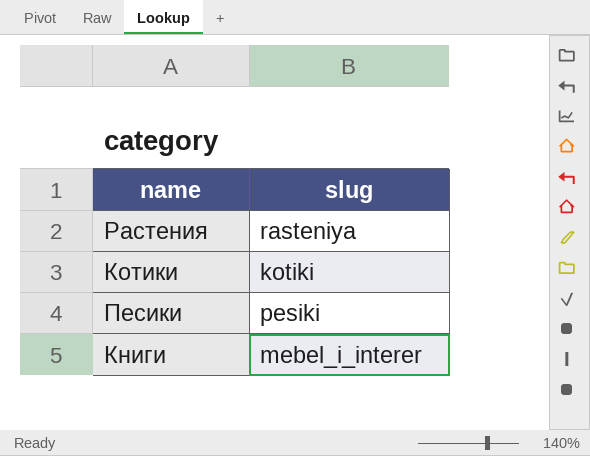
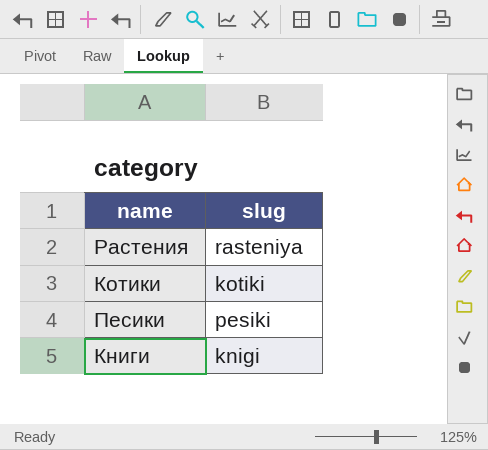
Книги | slug: mebel_i_interer -> knigi

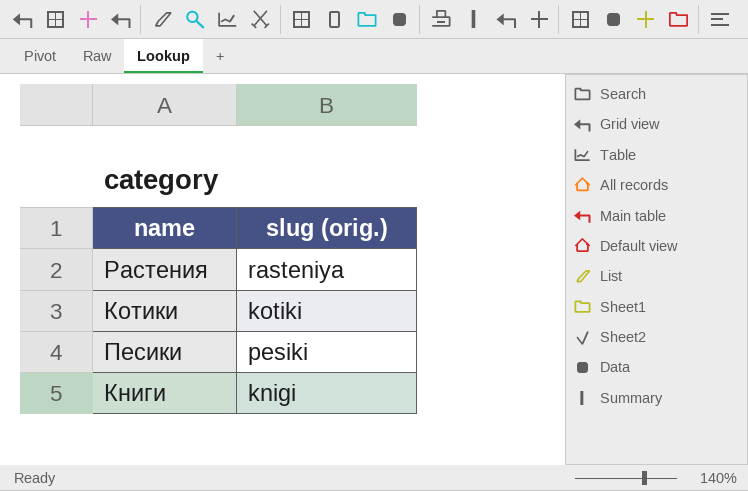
column name: slug -> slug (orig.)

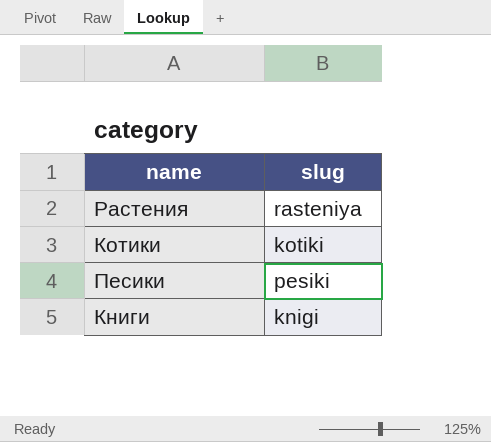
column name: slug (orig.) -> slug

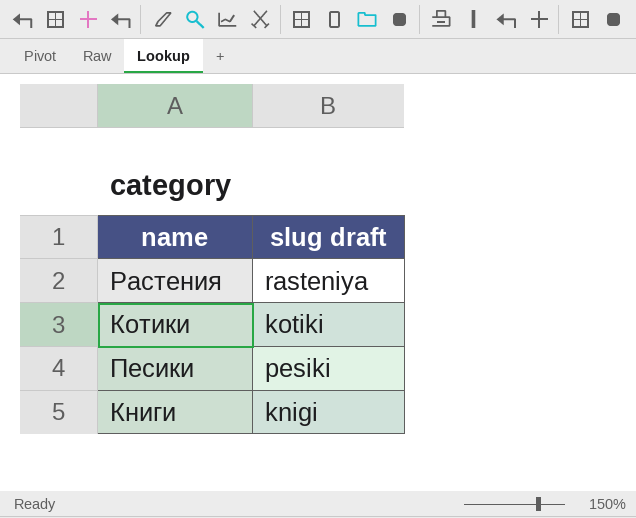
column name: slug -> slug draft

